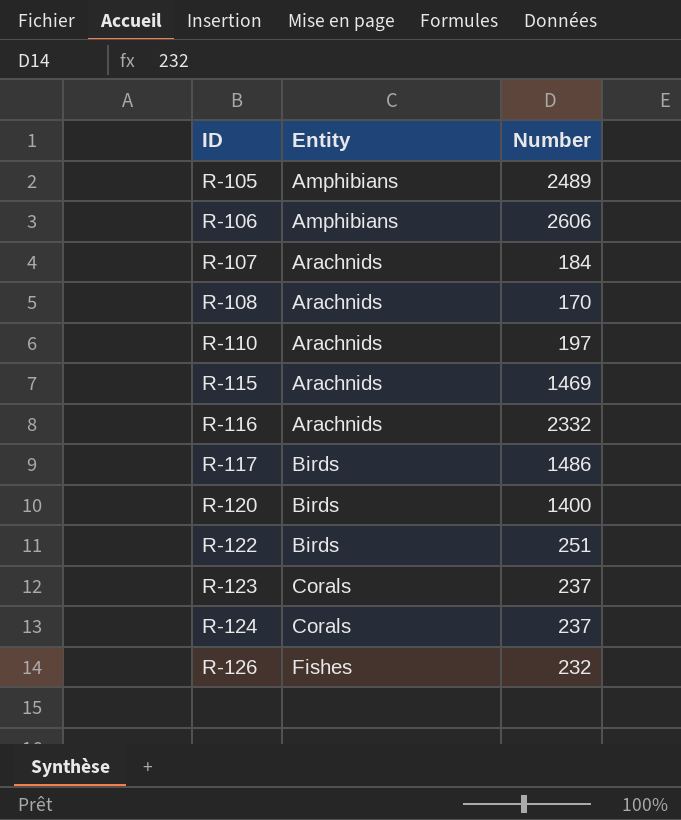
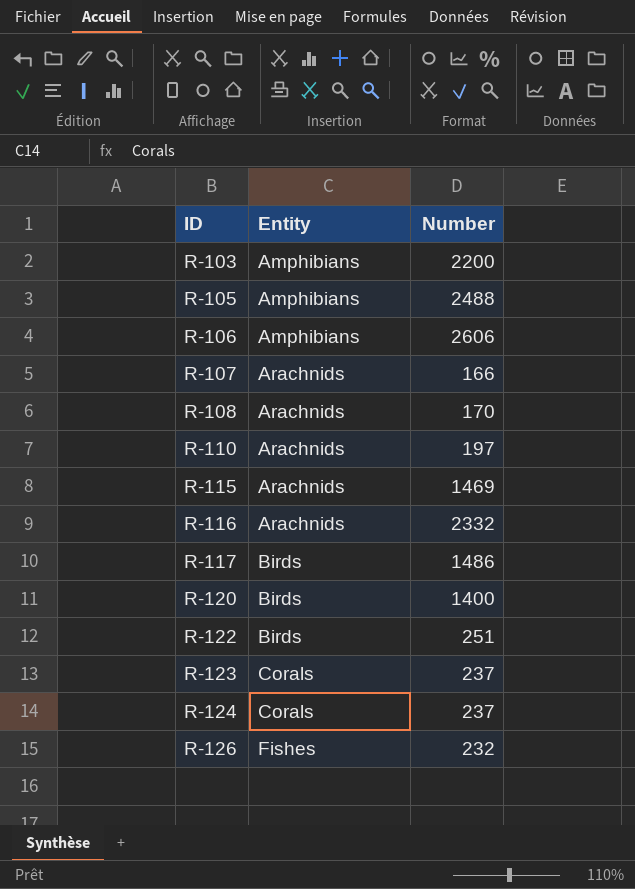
row R-103: none -> Amphibians | 2200
R-105 | Number: 2489 -> 2488
R-107 | Number: 184 -> 166

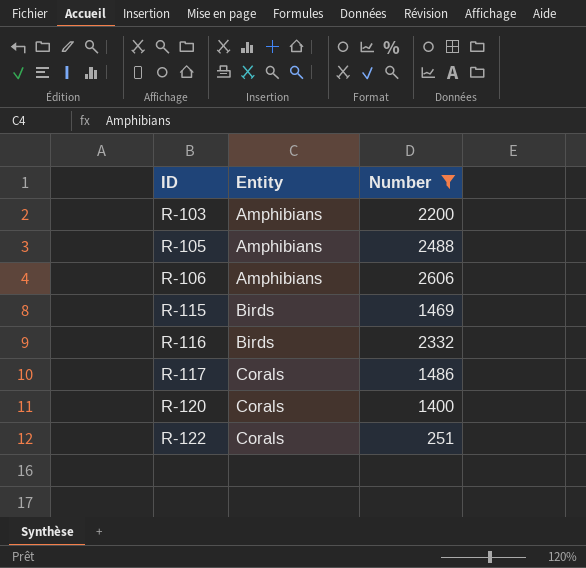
filter: none -> Number >= 251
R-115 | Entity: Arachnids -> Birds
R-116 | Entity: Arachnids -> Birds
R-117 | Entity: Birds -> Corals
R-120 | Entity: Birds -> Corals
R-122 | Entity: Birds -> Corals

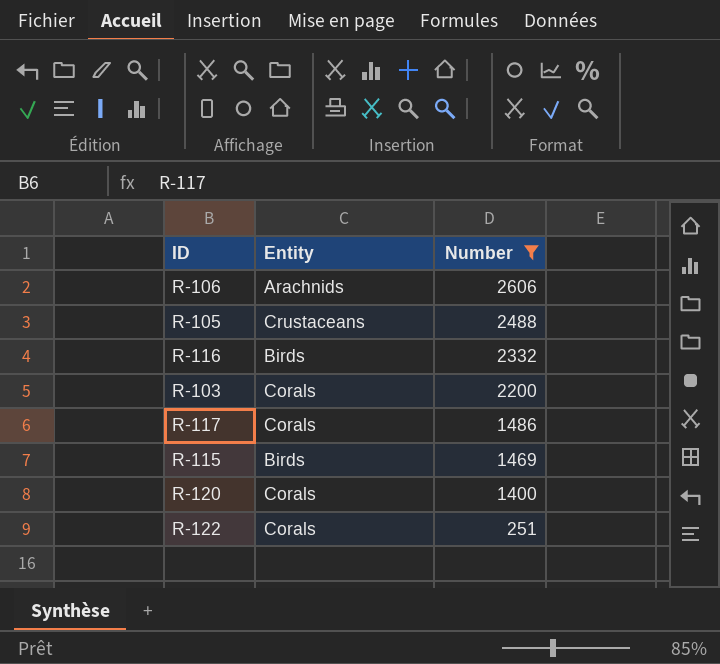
row order: ID ascending -> Number descending
R-106 | Entity: Amphibians -> Arachnids
R-105 | Entity: Amphibians -> Crustaceans
R-103 | Entity: Amphibians -> Corals

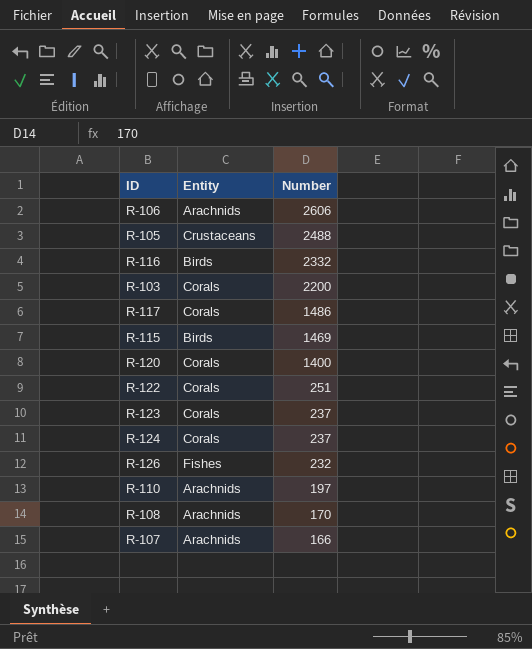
filter: Number >= 251 -> none

